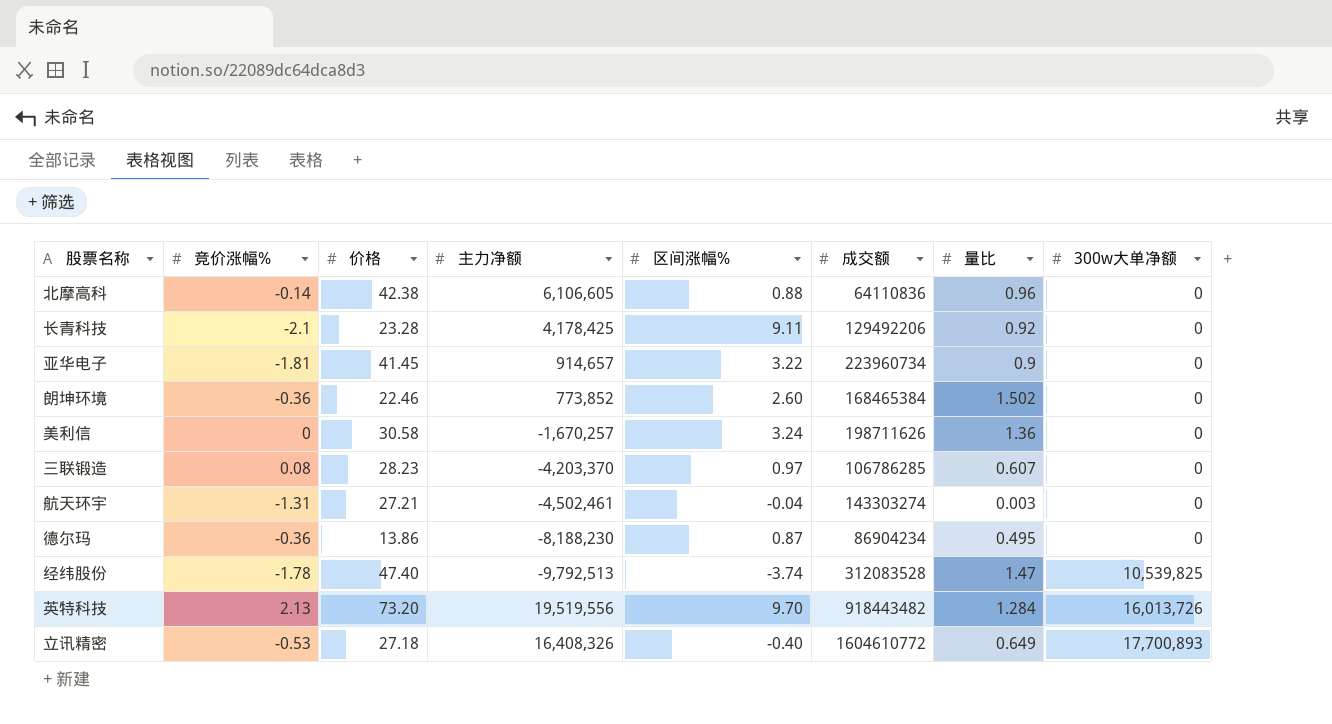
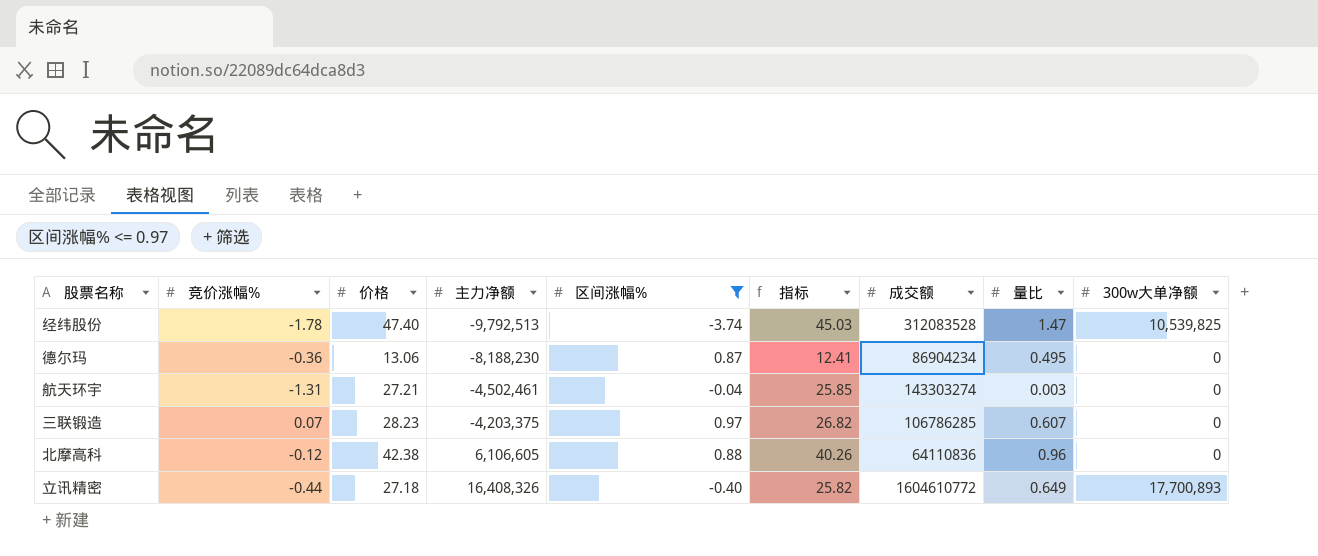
filter: none -> 区间涨幅% <= 0.97
row order: 300w大单净额 ascending -> 主力净额 ascending
column 指标 | formula: none -> [价格] * 0.95
德尔玛 | 价格: 13.86 -> 13.06
三联锻造 | 竞价涨幅%: 0.08 -> 0.07
三联锻造 | 主力净额: -4,203,370 -> -4,203,375
北摩高科 | 竞价涨幅%: -0.14 -> -0.12
立讯精密 | 竞价涨幅%: -0.53 -> -0.44

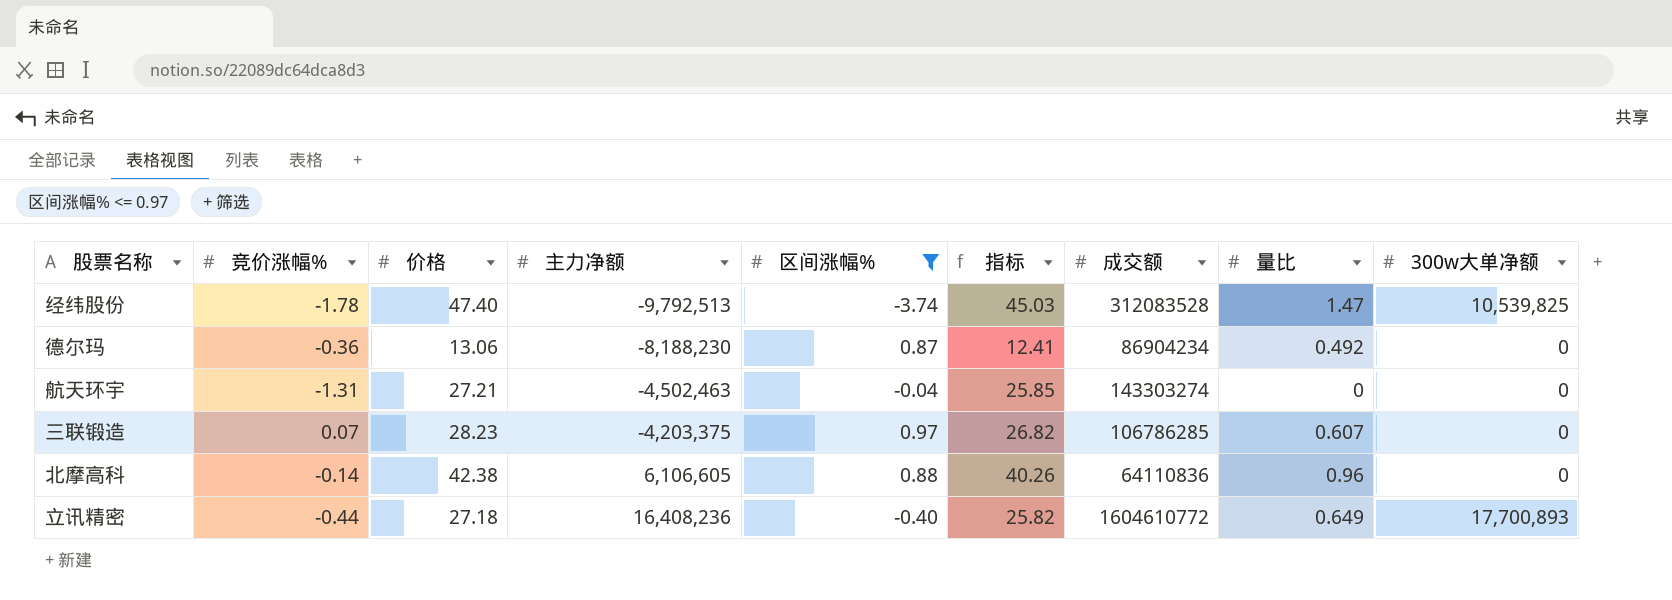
德尔玛 | 量比: 0.495 -> 0.492
航天环宇 | 主力净额: -4,502,461 -> -4,502,463
航天环宇 | 量比: 0.003 -> 0
北摩高科 | 竞价涨幅%: -0.12 -> -0.14
立讯精密 | 主力净额: 16,408,326 -> 16,408,236

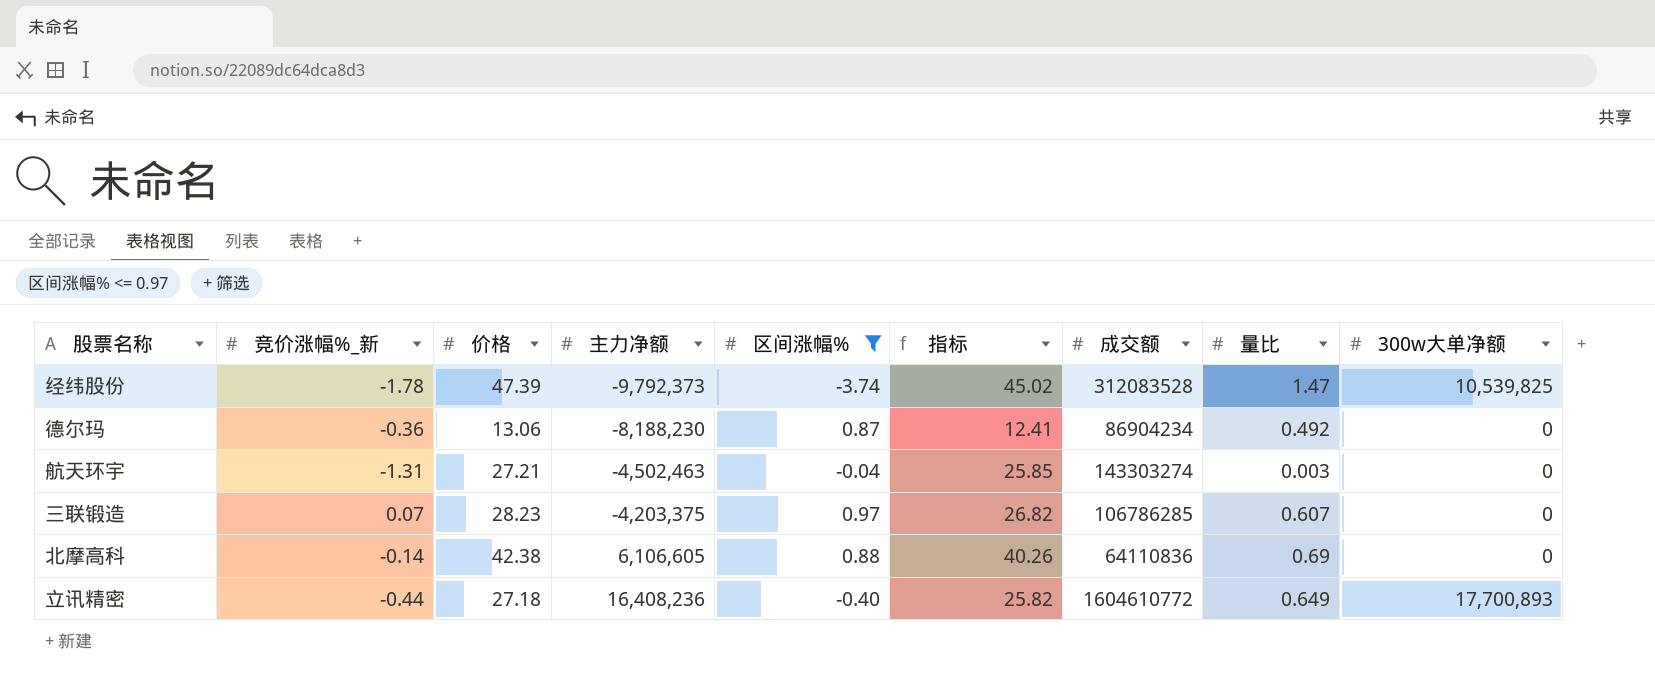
column name: 竞价涨幅% -> 竞价涨幅%_新
经纬股份 | 价格: 47.40 -> 47.39
经纬股份 | 主力净额: -9,792,513 -> -9,792,373
经纬股份 | 指标: 45.03 -> 45.02
航天环宇 | 量比: 0 -> 0.003
北摩高科 | 量比: 0.96 -> 0.69

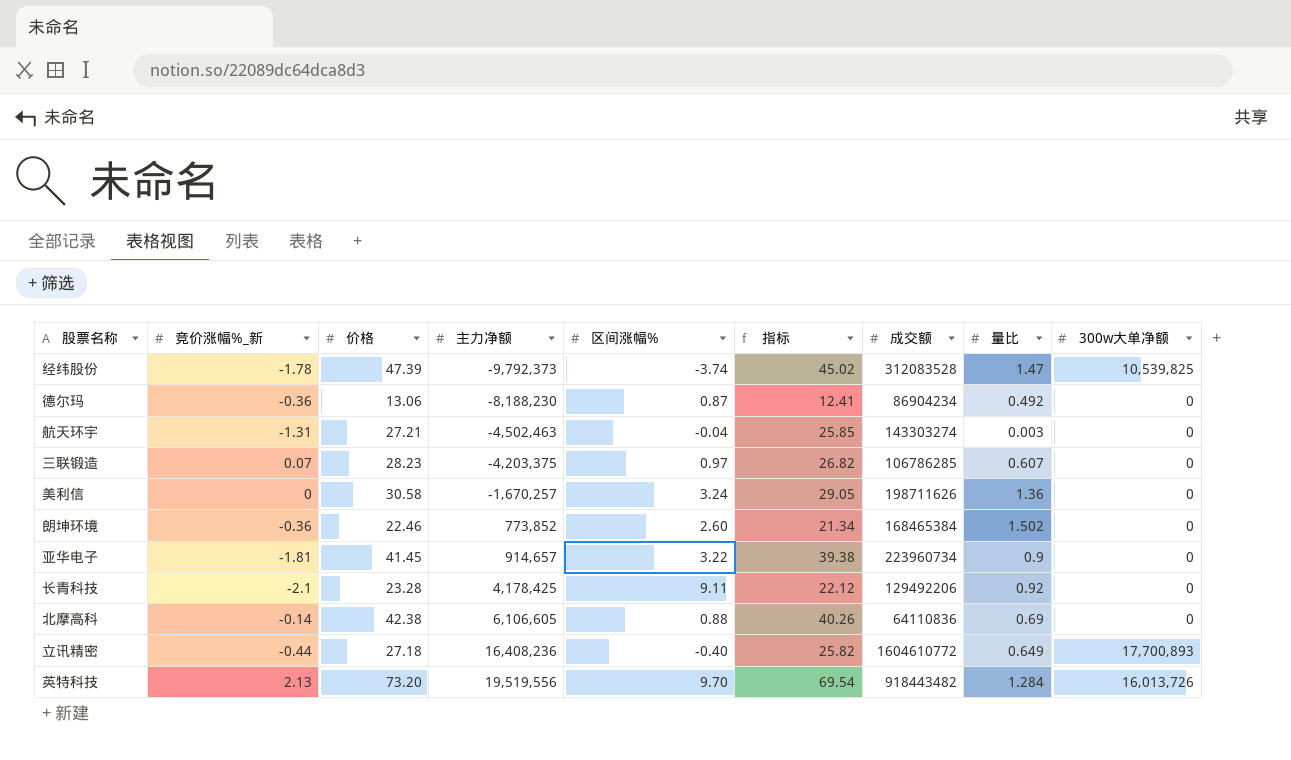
filter: 区间涨幅% <= 0.97 -> none

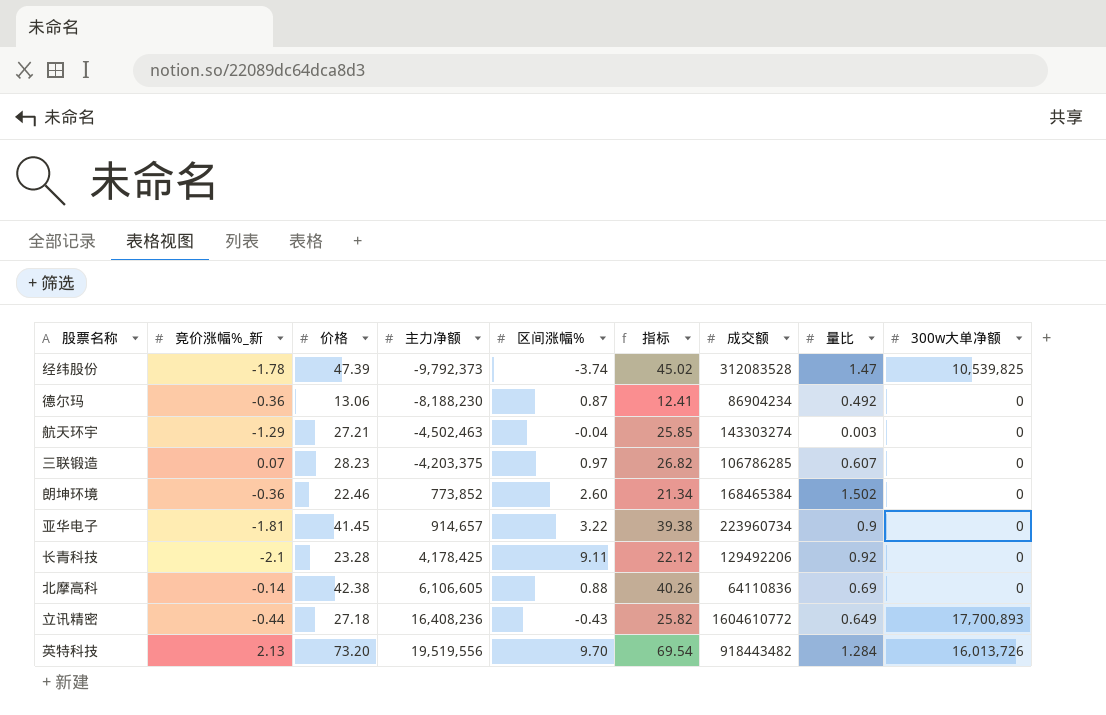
row 美利信: 0 | 30.58 | -1,670,257 | 3.24 | 29.05 | 198711626 | 1.36 | 0 -> none
航天环宇 | 竞价涨幅%_新: -1.31 -> -1.29
立讯精密 | 区间涨幅%: -0.40 -> -0.43

